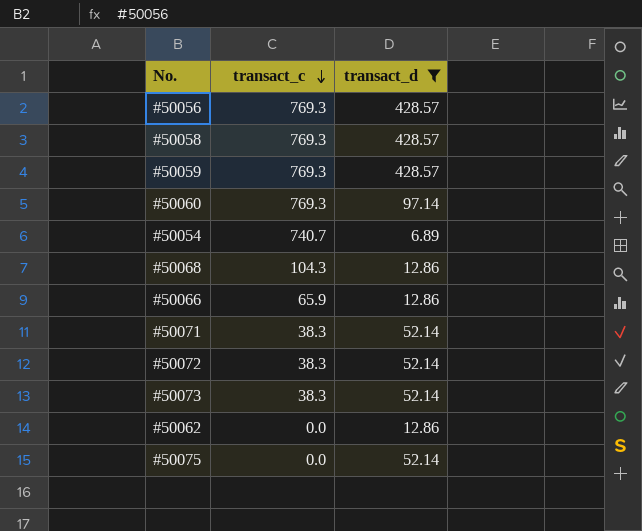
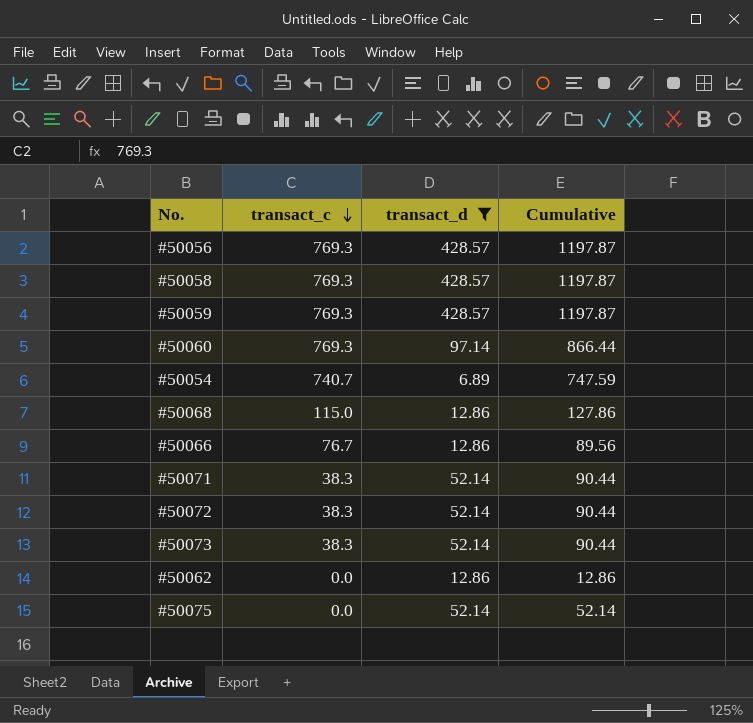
column Cumulative | formula: none -> [transact_c] + [transact_d]
#50068 | transact_c: 104.3 -> 115.0
#50066 | transact_c: 65.9 -> 76.7

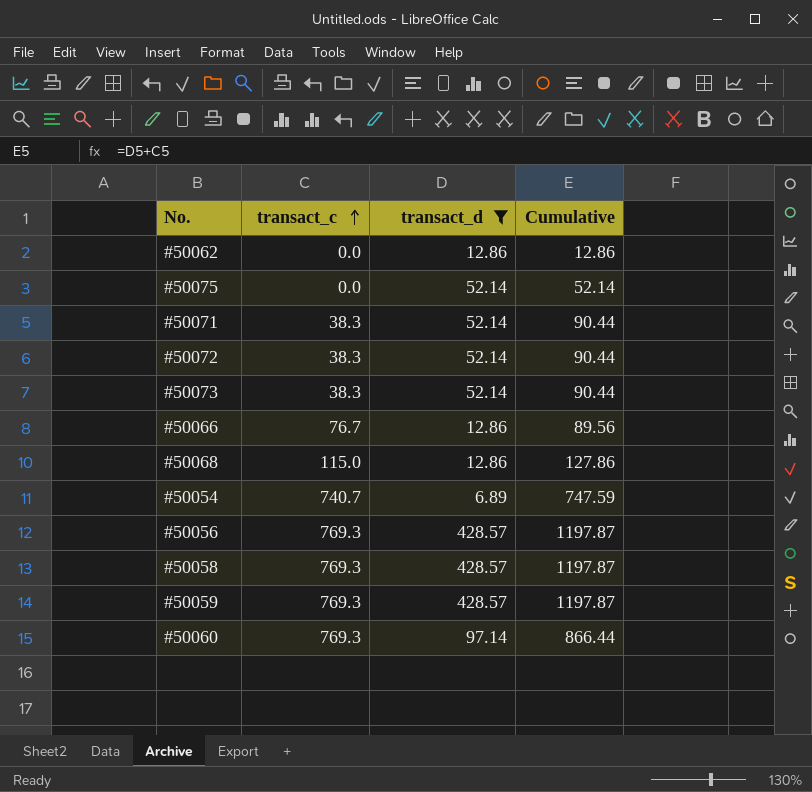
row order: transact_c descending -> transact_c ascending

